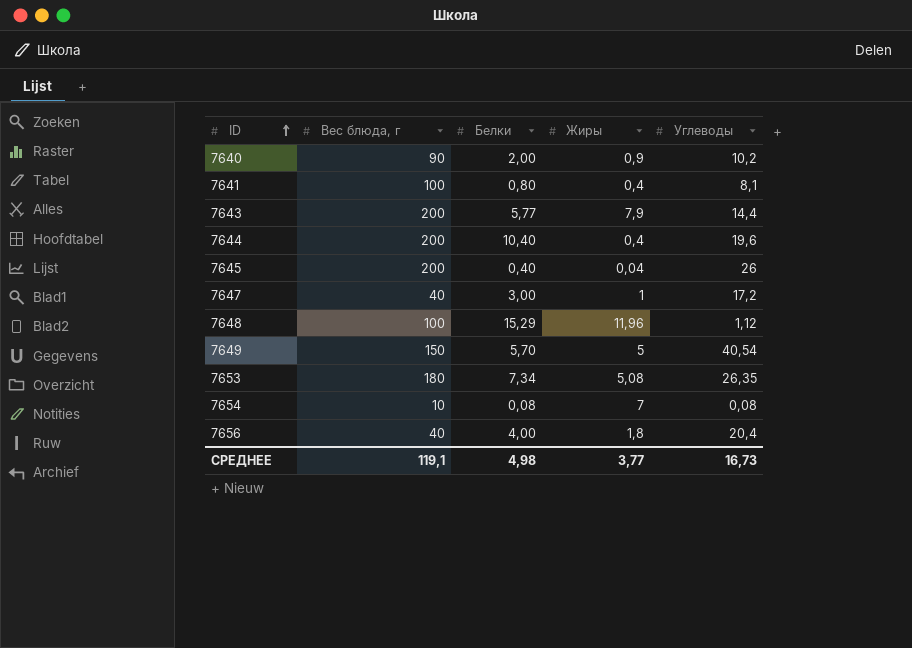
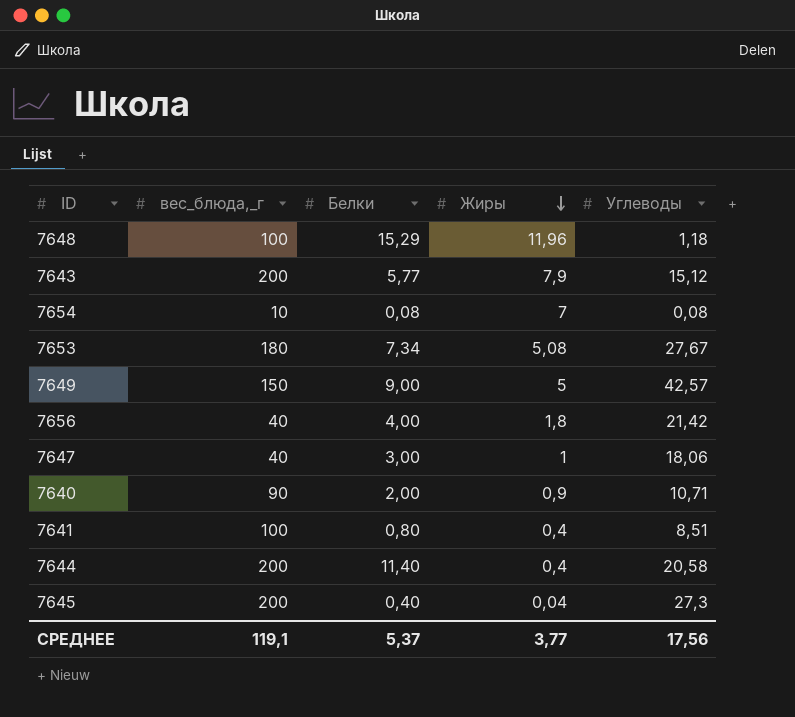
row order: ID ascending -> Жиры descending
column name: Вес блюда, г -> вес_блюда,_г
7648 | Углеводы: 1,12 -> 1,18
7643 | Углеводы: 14,4 -> 15,12
7653 | Углеводы: 26,35 -> 27,67
7649 | Белки: 5,70 -> 9,00
7649 | Углеводы: 40,54 -> 42,57
7656 | Углеводы: 20,4 -> 21,42
7647 | Углеводы: 17,2 -> 18,06
7640 | Углеводы: 10,2 -> 10,71
7641 | Углеводы: 8,1 -> 8,51
7644 | Белки: 10,40 -> 11,40
7644 | Углеводы: 19,6 -> 20,58
7645 | Углеводы: 26 -> 27,3
СРЕДНЕЕ | Белки: 4,98 -> 5,37
СРЕДНЕЕ | Углеводы: 16,73 -> 17,56

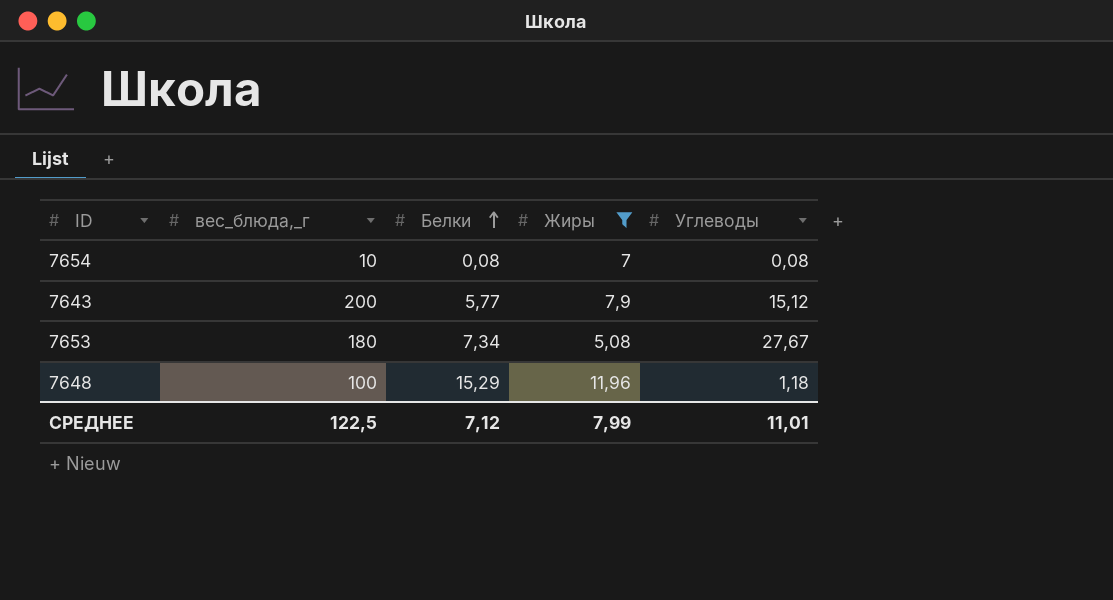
filter: none -> Жиры >= 5,08
row order: Жиры descending -> Белки ascending
СРЕДНЕЕ | вес_блюда,_г: 119,1 -> 122,5
СРЕДНЕЕ | Белки: 5,37 -> 7,12
СРЕДНЕЕ | Жиры: 3,77 -> 7,99
СРЕДНЕЕ | Углеводы: 17,56 -> 11,01

